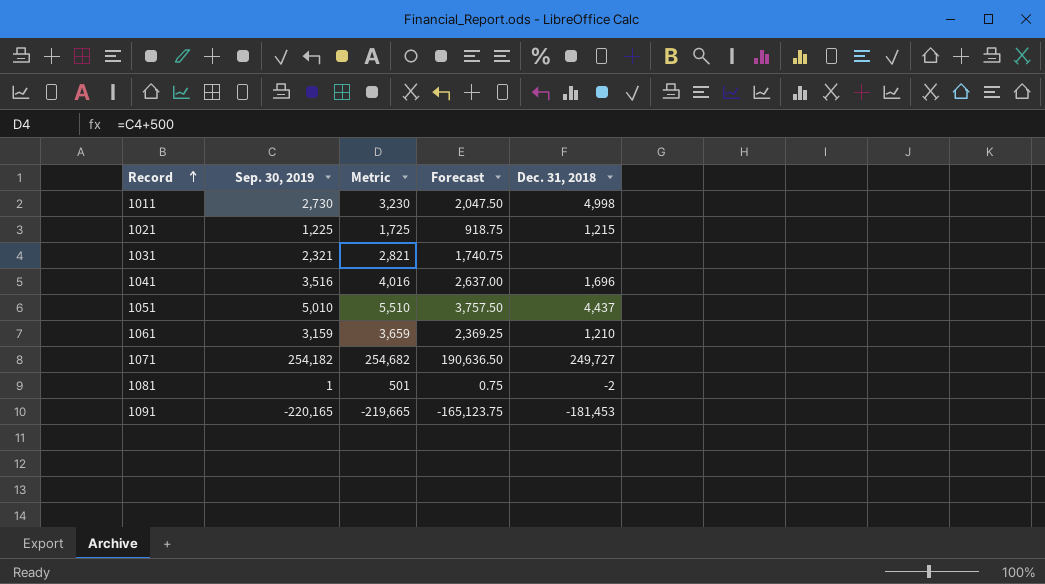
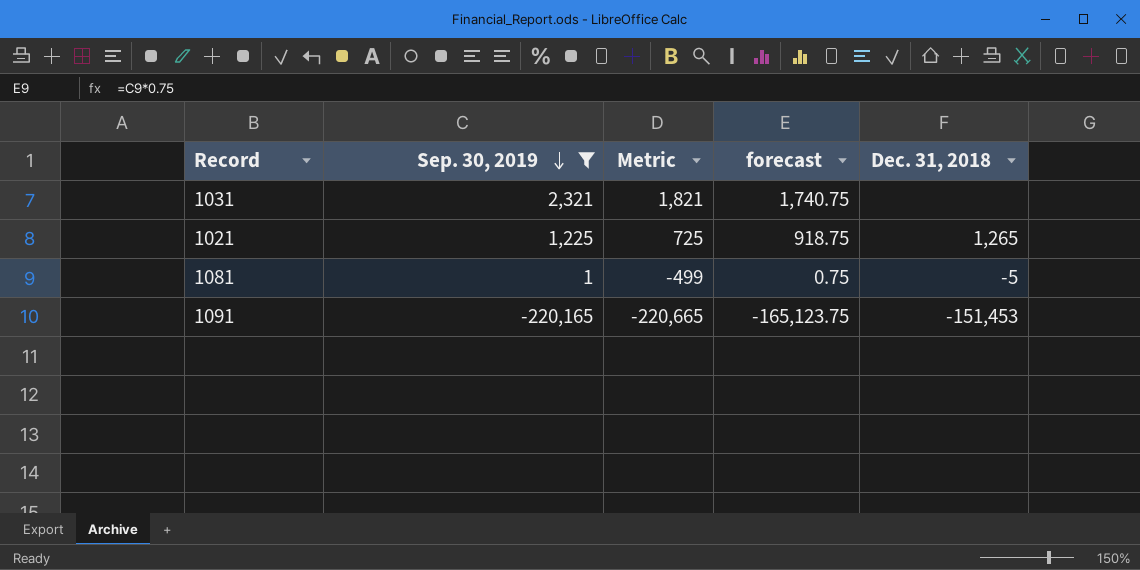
filter: none -> Sep. 30, 2019 <= 2,321
row order: Record ascending -> Sep. 30, 2019 descending
column Metric | formula: [Sep. 30, 2019] + 500 -> [Sep. 30, 2019] - 500
column name: Forecast -> forecast
1021 | Dec. 31, 2018: 1,215 -> 1,265
1081 | Dec. 31, 2018: -2 -> -5
1091 | Dec. 31, 2018: -181,453 -> -151,453

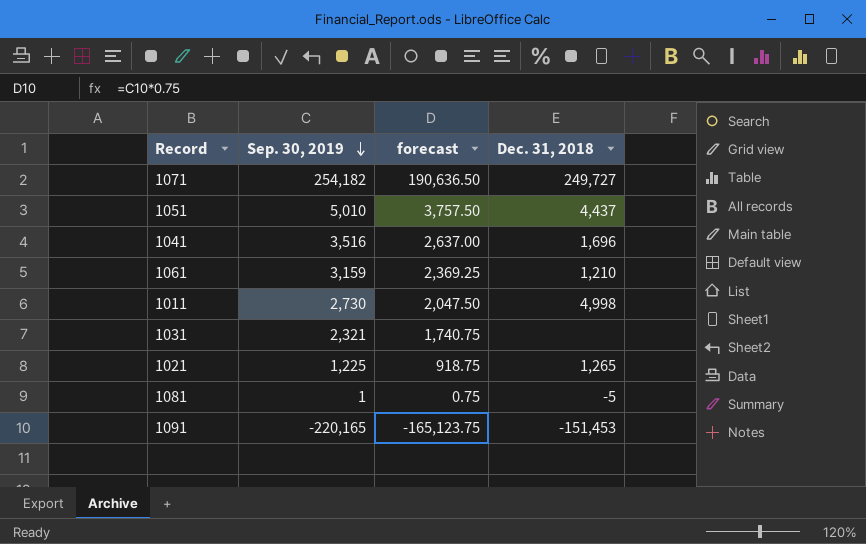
filter: Sep. 30, 2019 <= 2,321 -> none
column Metric | formula: [Sep. 30, 2019] - 500 -> none

